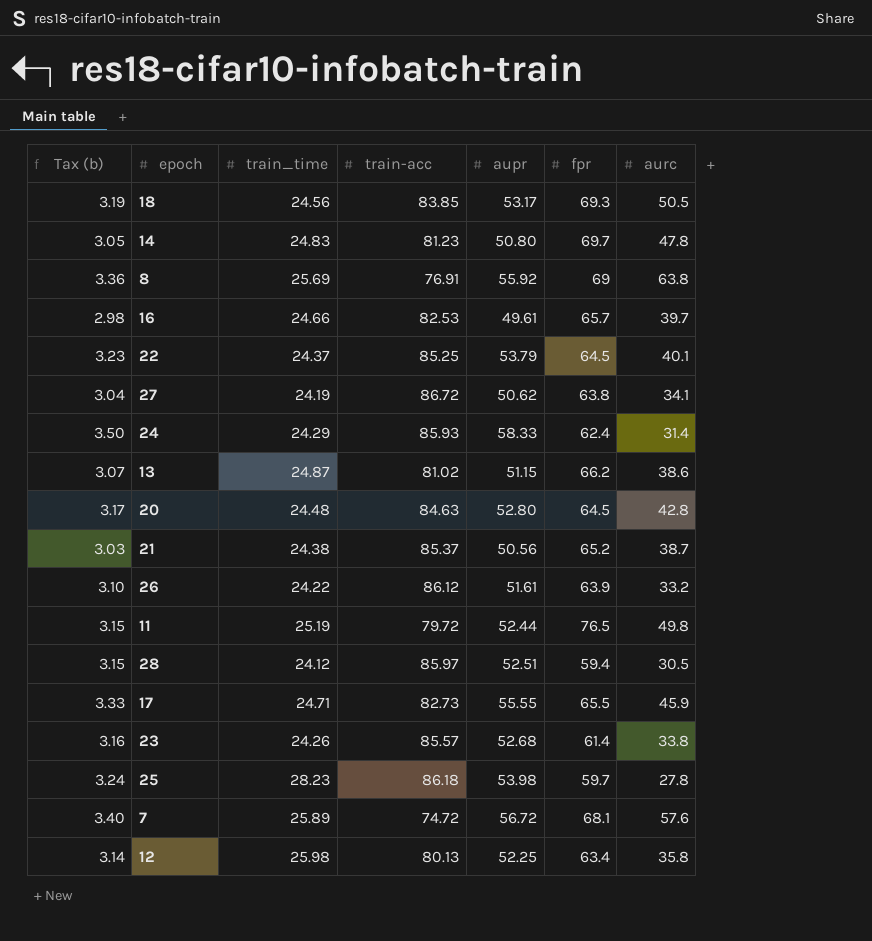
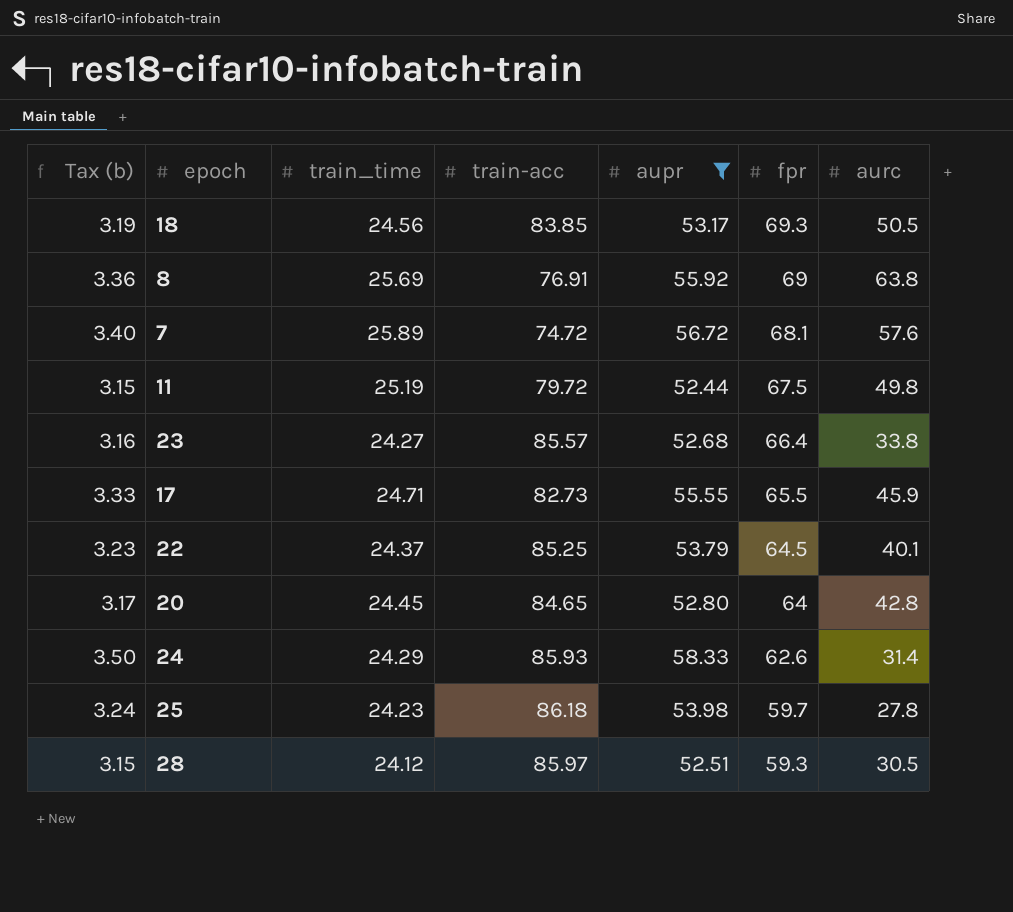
filter: none -> aupr >= 52.44
row order: none -> fpr descending
11 | fpr: 76.5 -> 67.5
23 | train_time: 24.26 -> 24.27
23 | fpr: 61.4 -> 66.4
20 | train_time: 24.48 -> 24.45
20 | train-acc: 84.63 -> 84.65
20 | fpr: 64.5 -> 64
24 | fpr: 62.4 -> 62.6
25 | train_time: 28.23 -> 24.23
28 | fpr: 59.4 -> 59.3

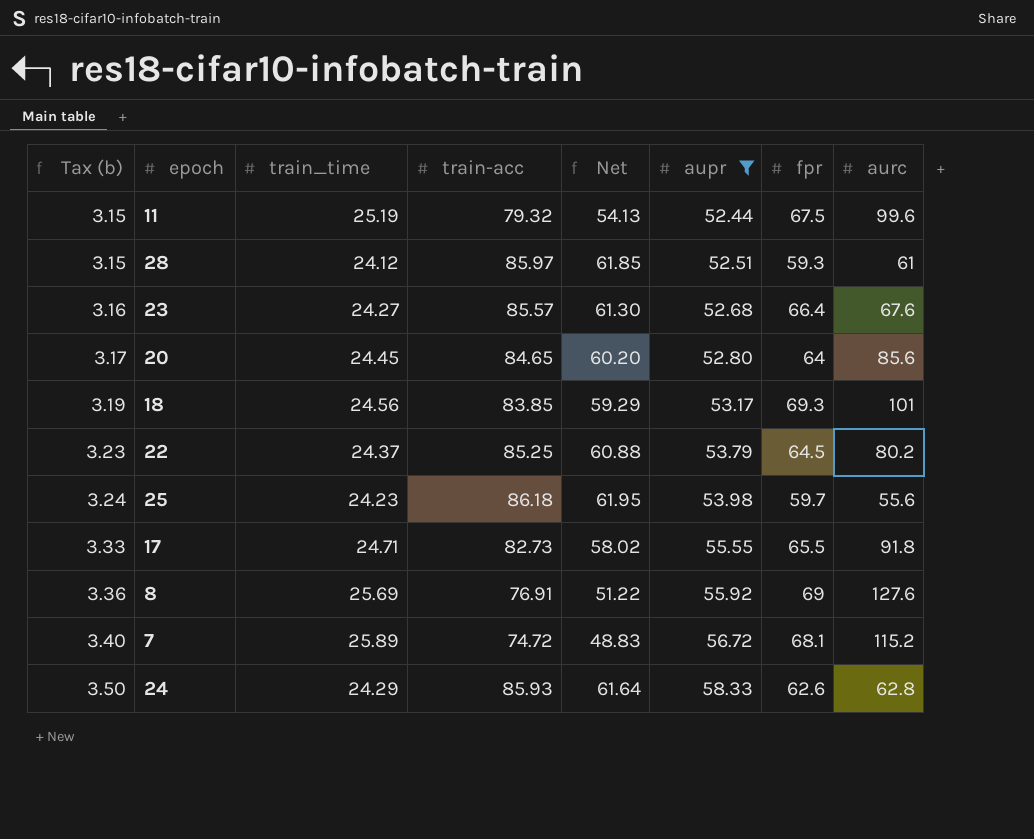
row order: fpr descending -> Tax (b) ascending
column Net | formula: none -> [train-acc] - [train_time]
11 | train-acc: 79.72 -> 79.32
11 | aurc: 49.8 -> 99.6
28 | aurc: 30.5 -> 61
23 | aurc: 33.8 -> 67.6
20 | aurc: 42.8 -> 85.6
18 | aurc: 50.5 -> 101
22 | aurc: 40.1 -> 80.2
25 | aurc: 27.8 -> 55.6
17 | aurc: 45.9 -> 91.8
8 | aurc: 63.8 -> 127.6
7 | aurc: 57.6 -> 115.2
24 | aurc: 31.4 -> 62.8

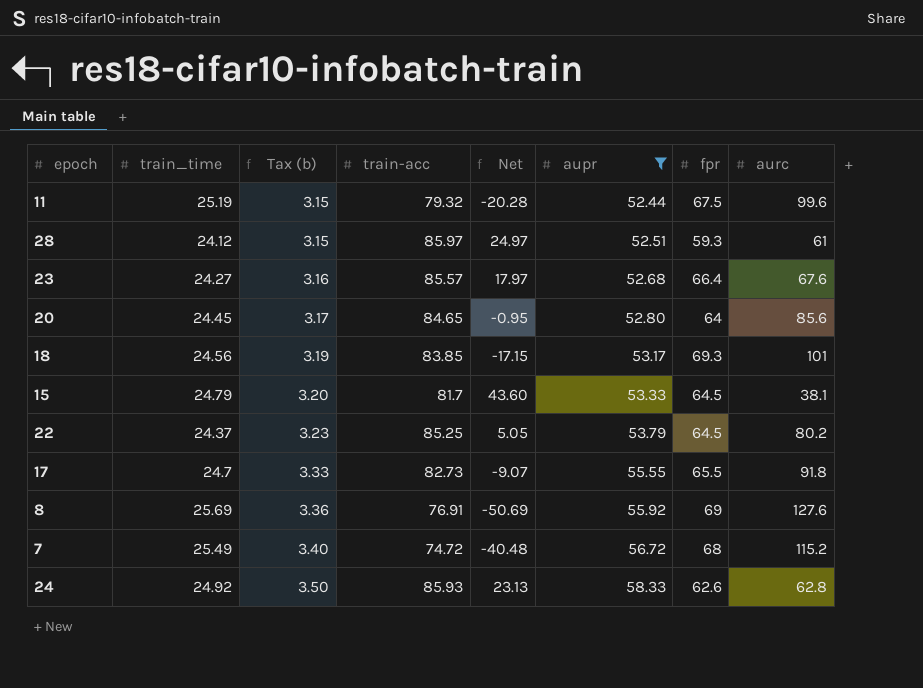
column Tax (b) | position: 1 -> 3
column Net | formula: [train-acc] - [train_time] -> [train-acc] - [aurc]
row 25: 3.24 | 24.23 | 86.18 | 61.95 | 53.98 | 59.7 | 55.6 -> none
row 15: none -> 24.79 | 3.20 | 81.7 | 43.60 | 53.33 | 64.5 | 38.1
17 | train_time: 24.71 -> 24.7
7 | train_time: 25.89 -> 25.49
7 | fpr: 68.1 -> 68
24 | train_time: 24.29 -> 24.92

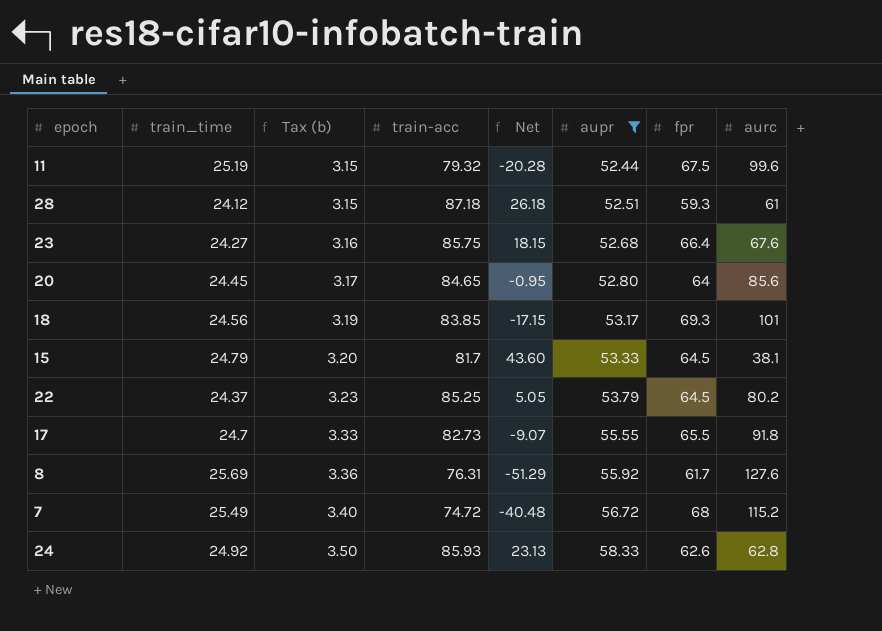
28 | train-acc: 85.97 -> 87.18
28 | Net: 24.97 -> 26.18
23 | train-acc: 85.57 -> 85.75
23 | Net: 17.97 -> 18.15
8 | train-acc: 76.91 -> 76.31
8 | Net: -50.69 -> -51.29
8 | fpr: 69 -> 61.7

